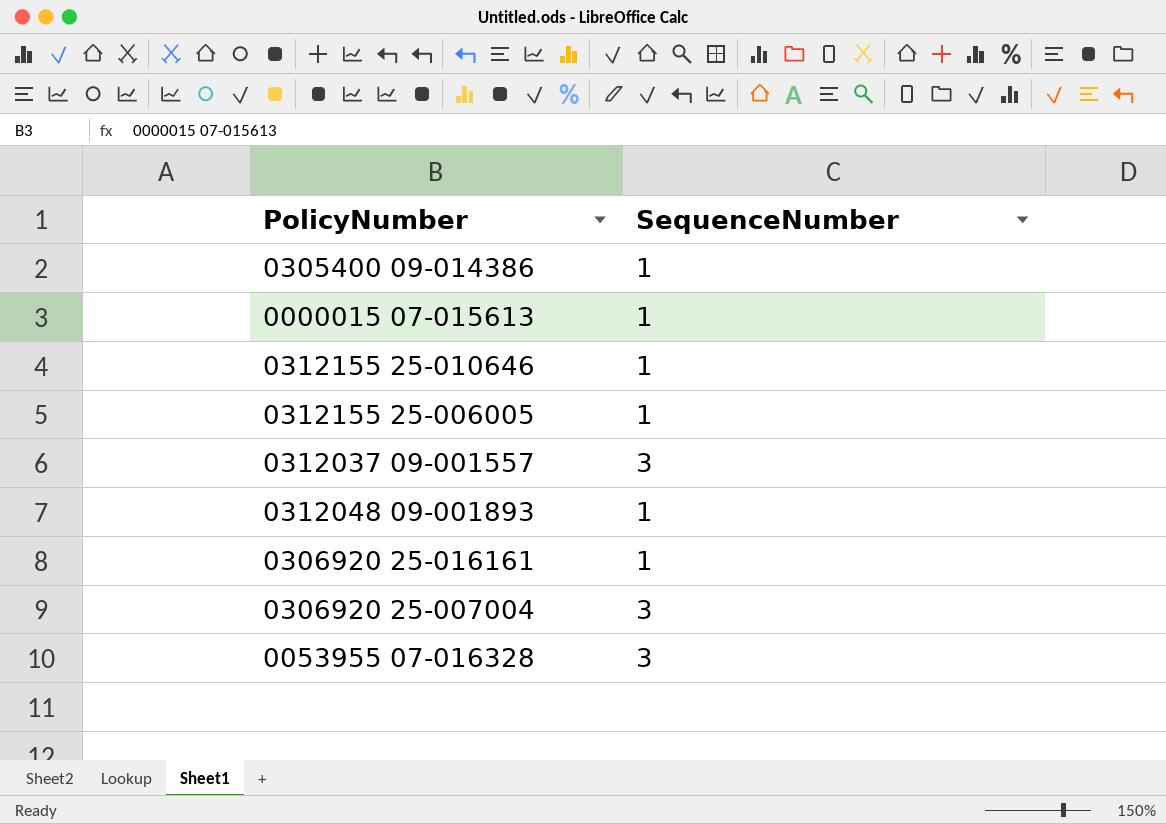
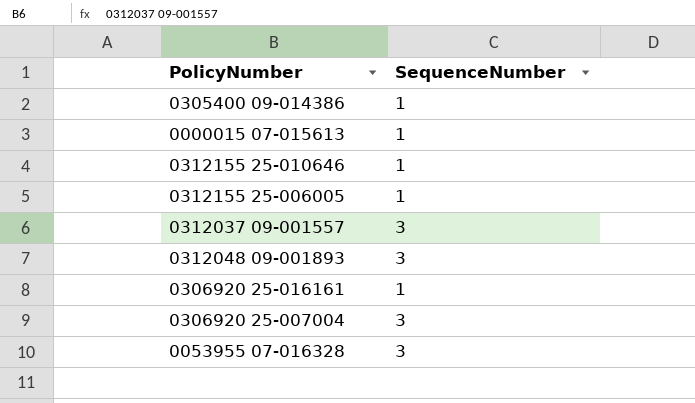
0312048 09-001893 | SequenceNumber: 1 -> 3

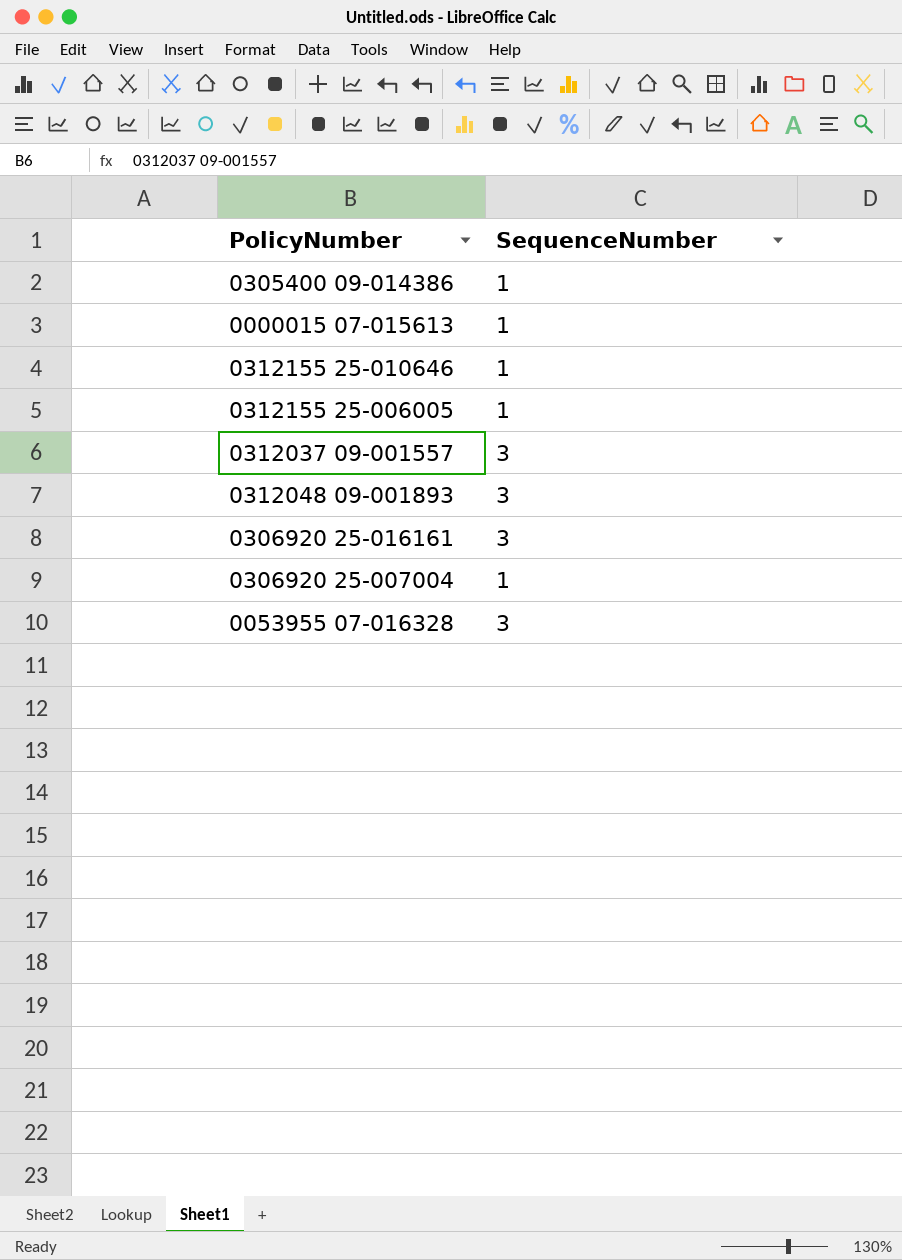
0306920 25-016161 | SequenceNumber: 1 -> 3
0306920 25-007004 | SequenceNumber: 3 -> 1

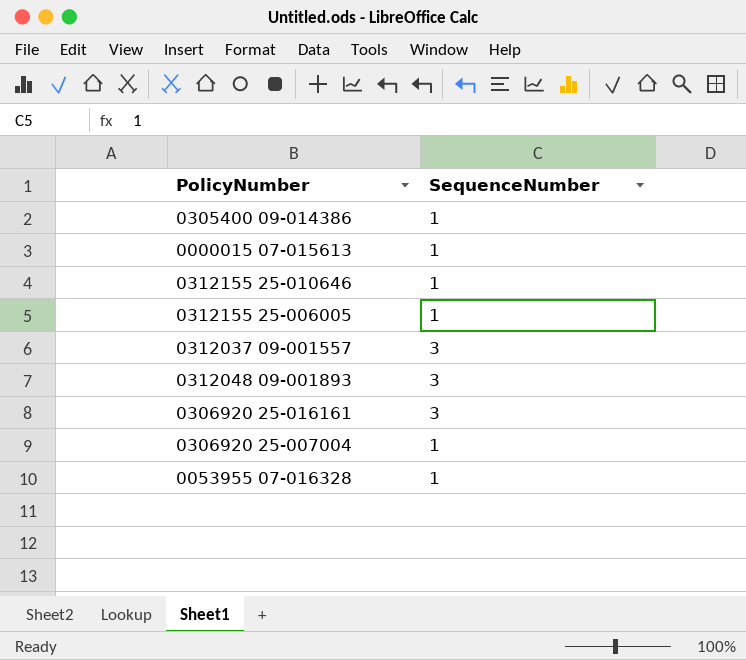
0053955 07-016328 | SequenceNumber: 3 -> 1

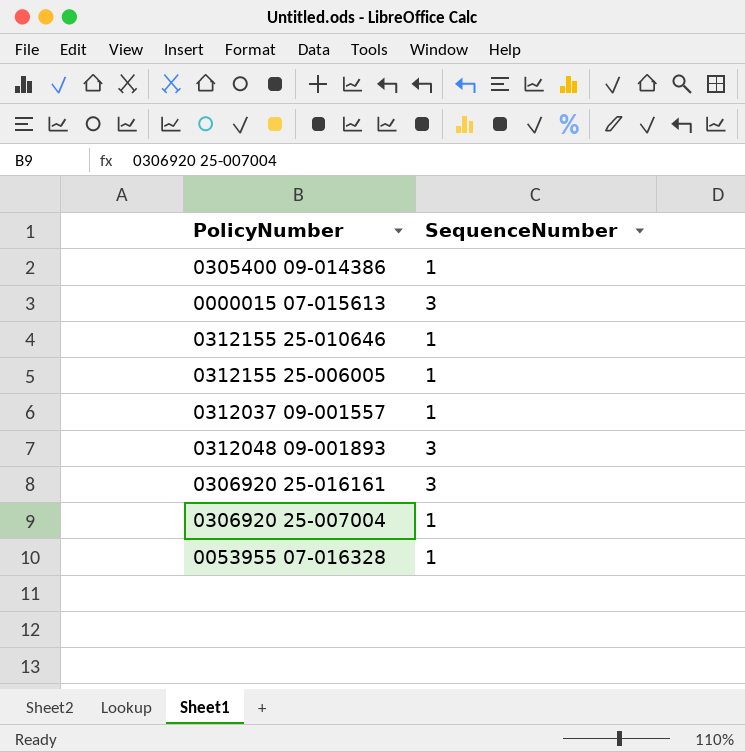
0000015 07-015613 | SequenceNumber: 1 -> 3
0312037 09-001557 | SequenceNumber: 3 -> 1

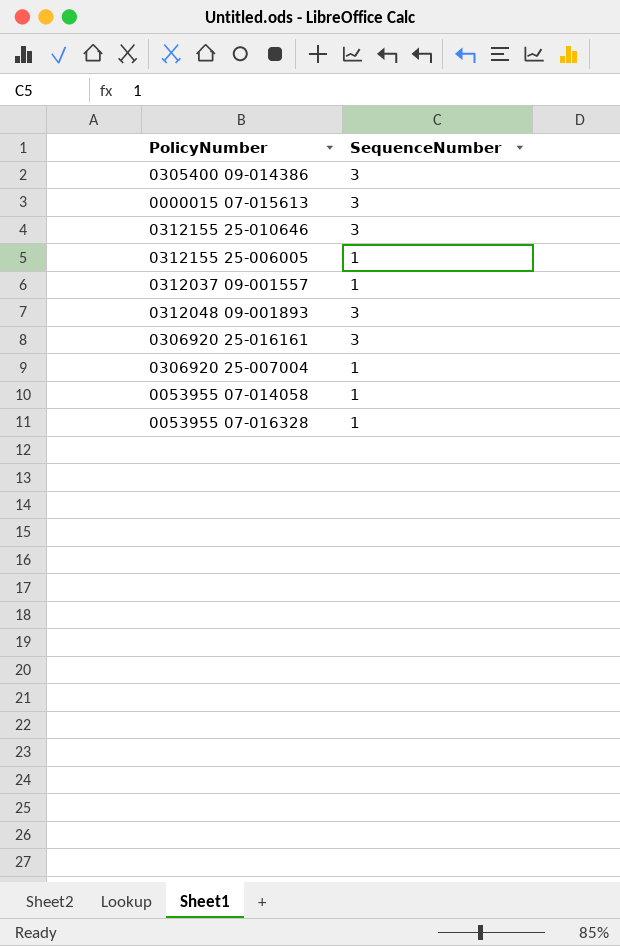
0305400 09-014386 | SequenceNumber: 1 -> 3
0312155 25-010646 | SequenceNumber: 1 -> 3
row 0053955 07-014058: none -> 1

